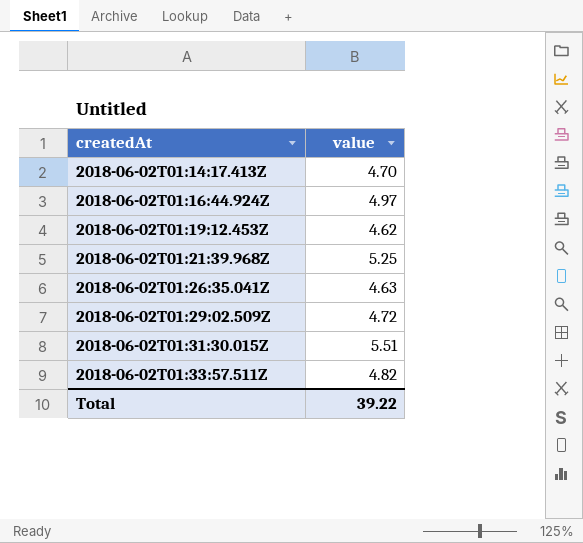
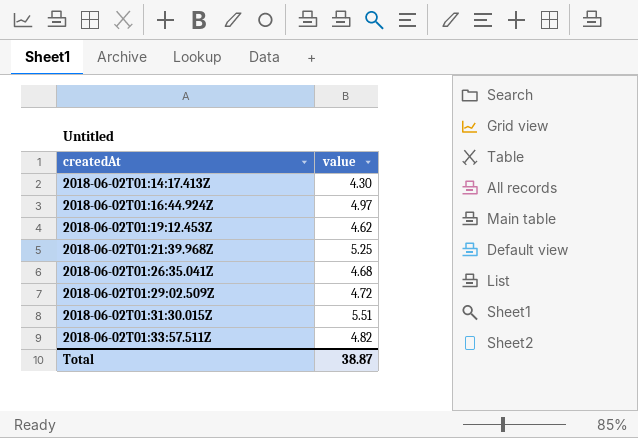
2018-06-02T01:14:17.413Z | value: 4.70 -> 4.30
2018-06-02T01:26:35.041Z | value: 4.63 -> 4.68
Total | value: 39.22 -> 38.87

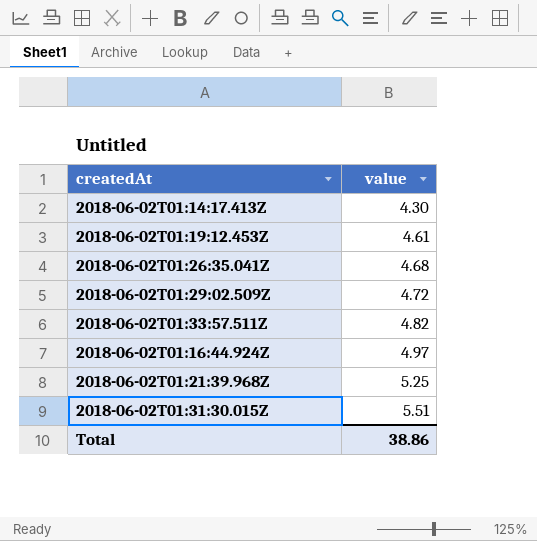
row order: createdAt ascending -> value ascending
2018-06-02T01:19:12.453Z | value: 4.62 -> 4.61
Total | value: 38.87 -> 38.86

